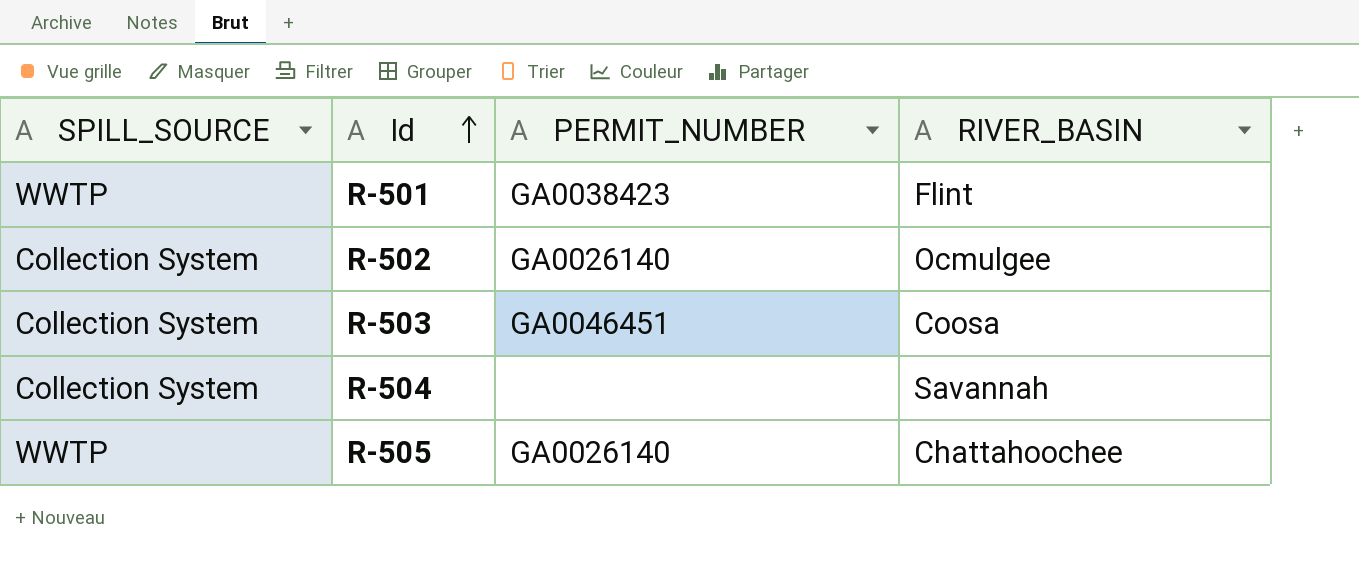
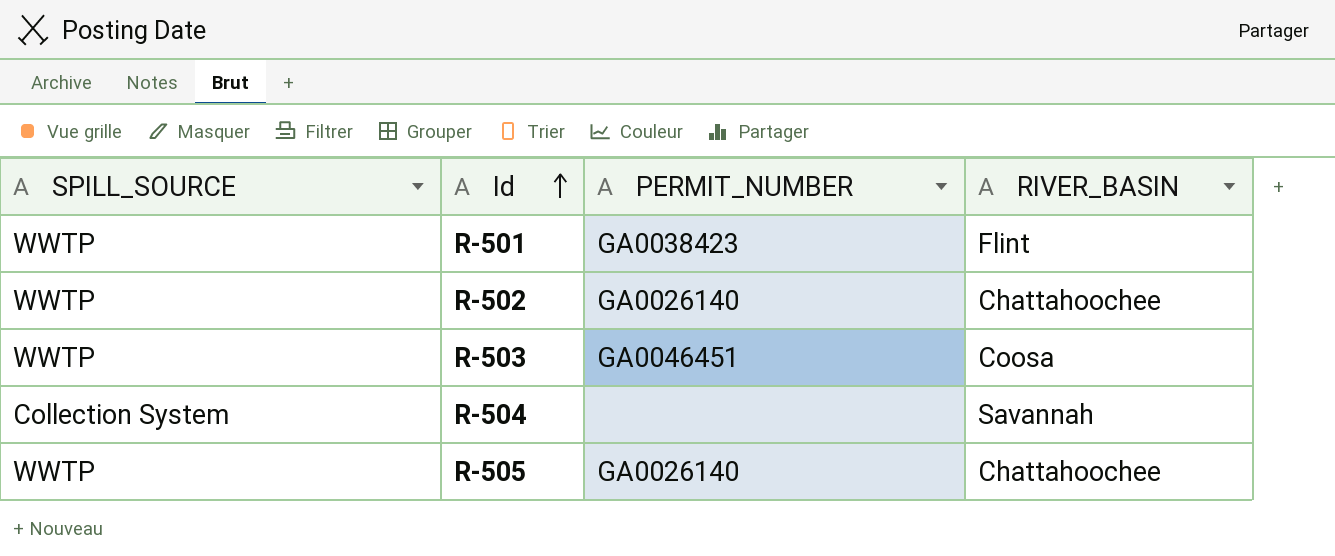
R-502 | SPILL_SOURCE: Collection System -> WWTP
R-502 | RIVER_BASIN: Ocmulgee -> Chattahoochee
R-503 | SPILL_SOURCE: Collection System -> WWTP

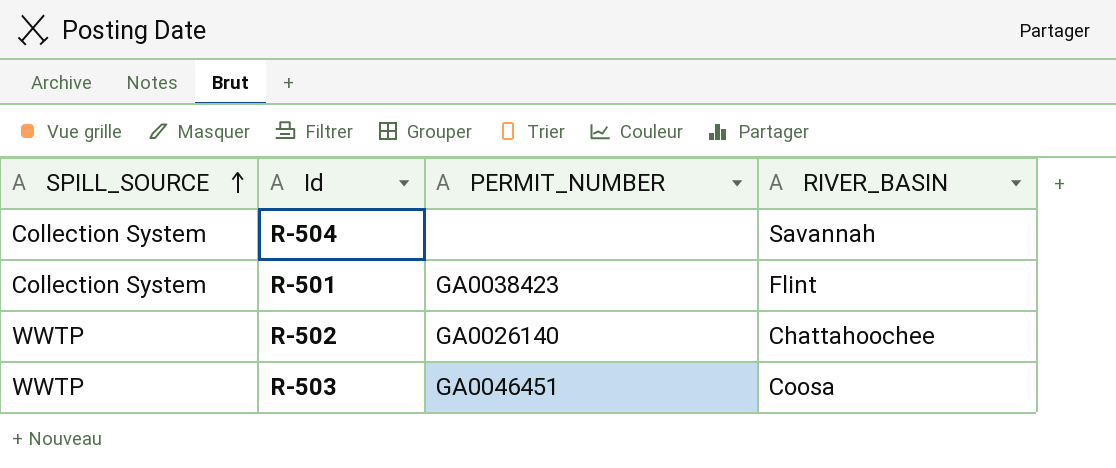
row order: Id ascending -> SPILL_SOURCE ascending
row R-505: WWTP | GA0026140 | Chattahoochee -> none
R-501 | SPILL_SOURCE: WWTP -> Collection System

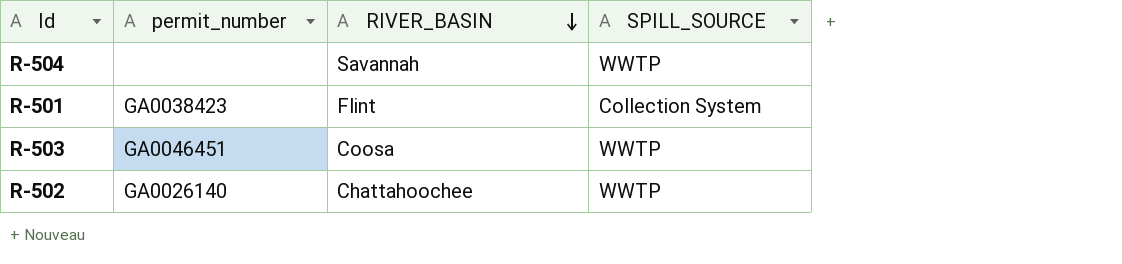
row order: SPILL_SOURCE ascending -> RIVER_BASIN descending
column name: PERMIT_NUMBER -> permit_number
column SPILL_SOURCE | position: 1 -> 4
R-504 | SPILL_SOURCE: Collection System -> WWTP

